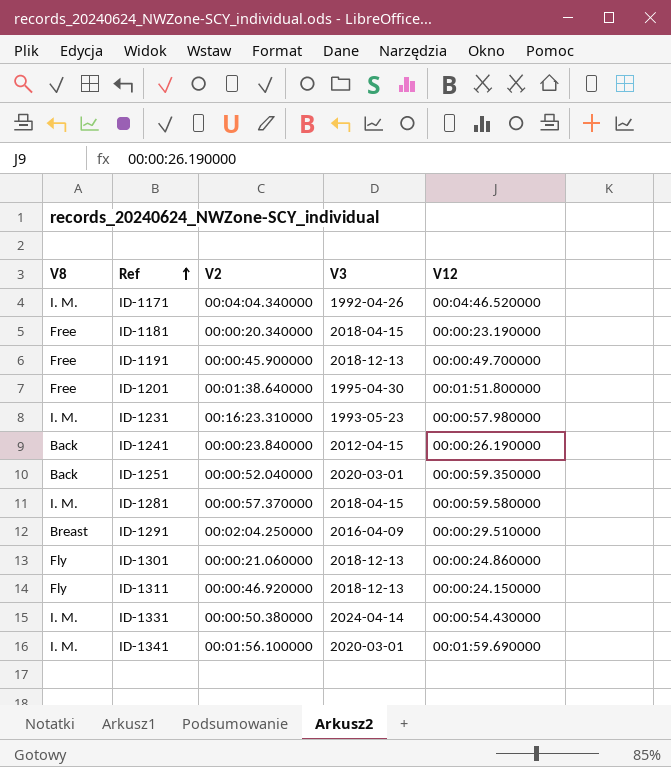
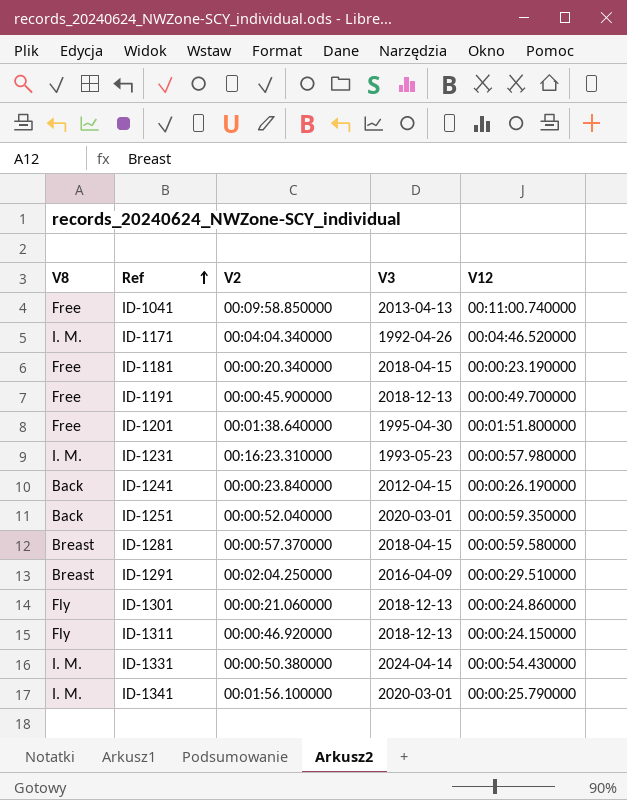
row ID-1041: none -> Free | 00:09:58.850000 | 2013-04-13 | 00:11:00.740000
ID-1281 | V8: I. M. -> Breast
ID-1341 | V12: 00:01:59.690000 -> 00:00:25.790000

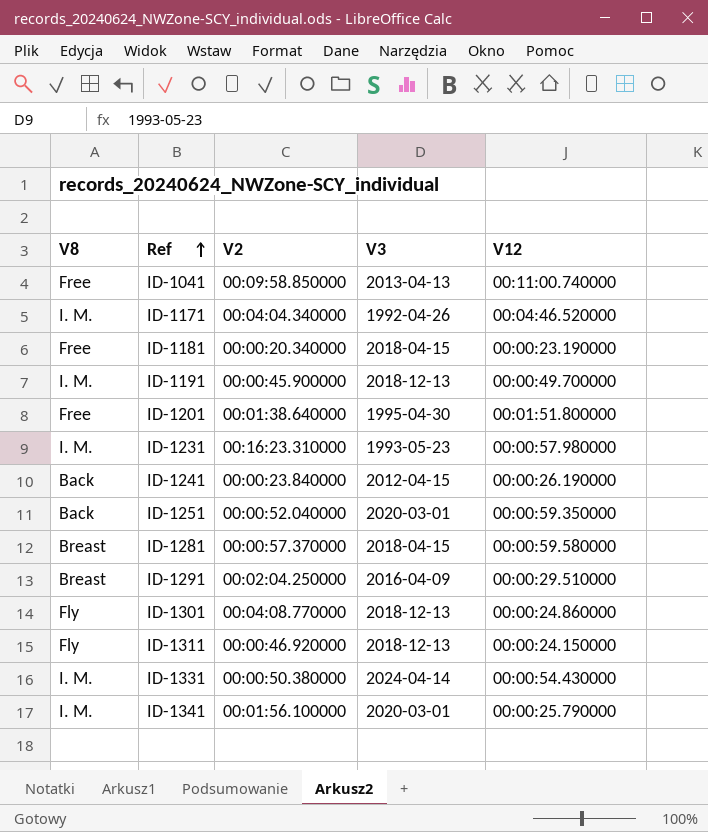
ID-1191 | V8: Free -> I. M.
ID-1301 | V2: 00:00:21.060000 -> 00:04:08.770000

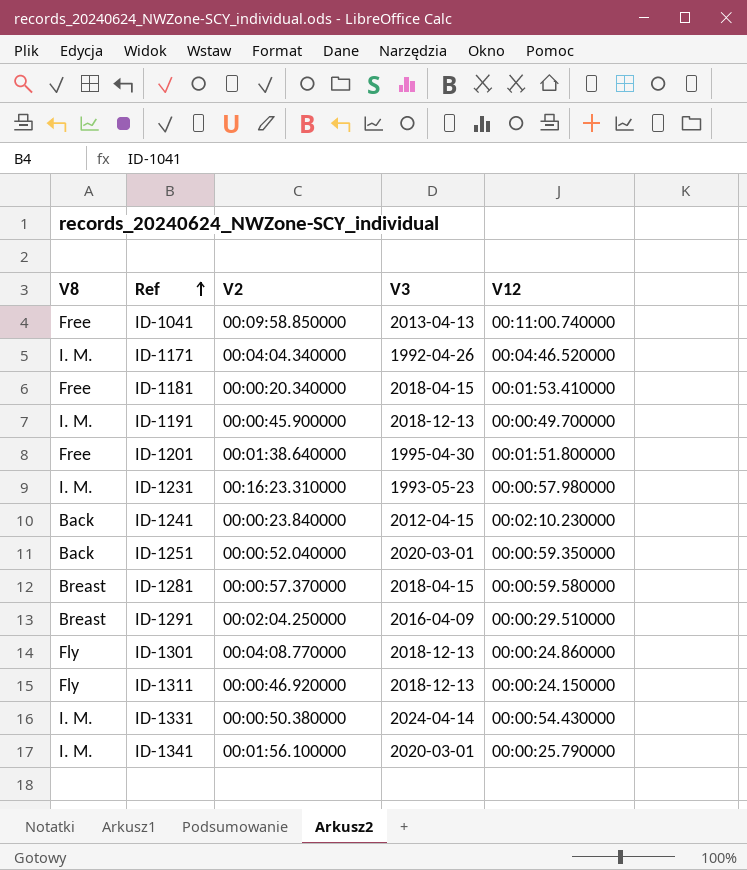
ID-1181 | V12: 00:00:23.190000 -> 00:01:53.410000
ID-1241 | V12: 00:00:26.190000 -> 00:02:10.230000

